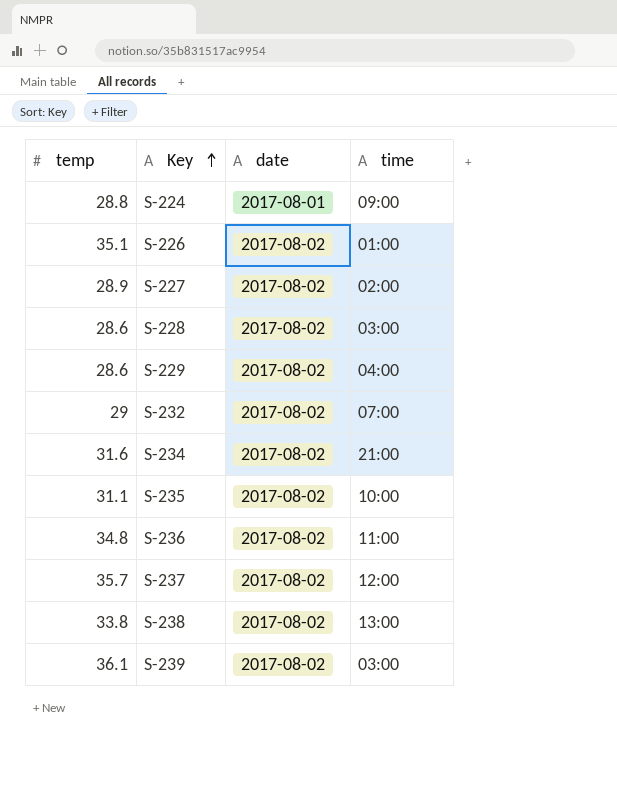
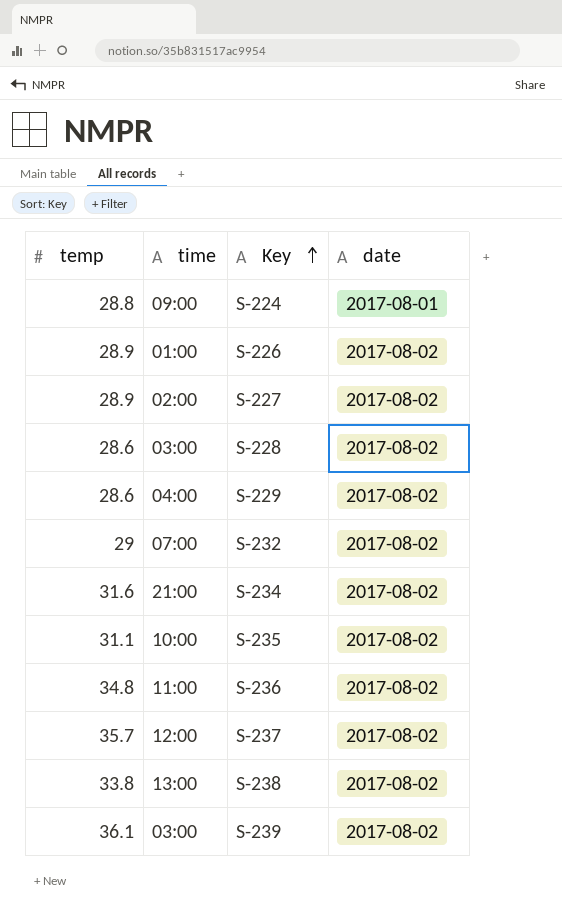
column time | position: 4 -> 2
S-226 | temp: 35.1 -> 28.9

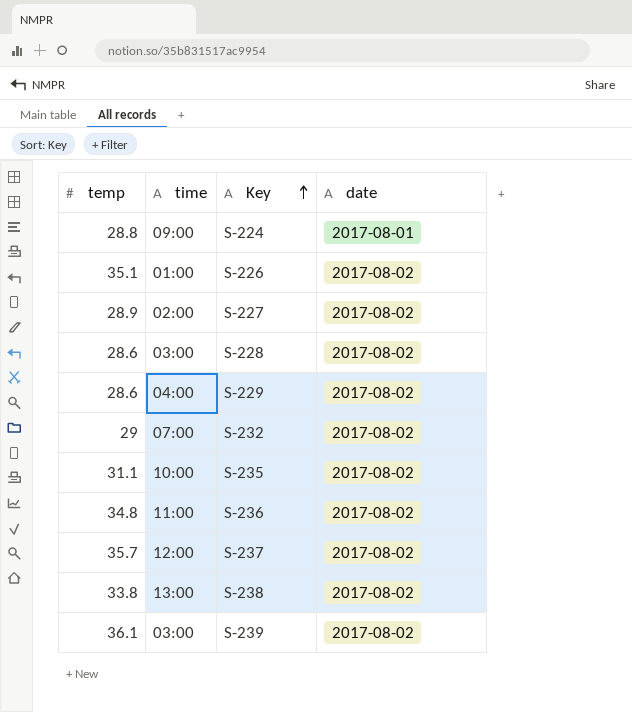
row S-234: 31.6 | 21:00 | 2017-08-02 -> none
S-226 | temp: 28.9 -> 35.1

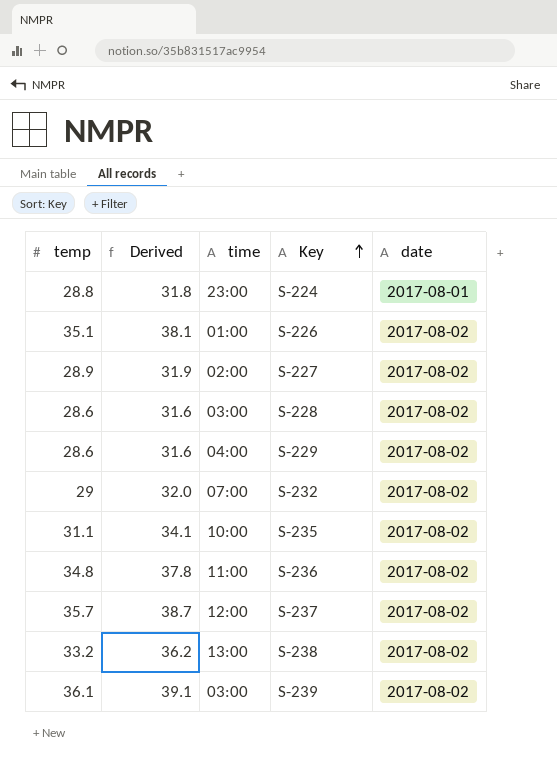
column Derived | formula: none -> [temp] + 3
S-224 | time: 09:00 -> 23:00
S-238 | temp: 33.8 -> 33.2

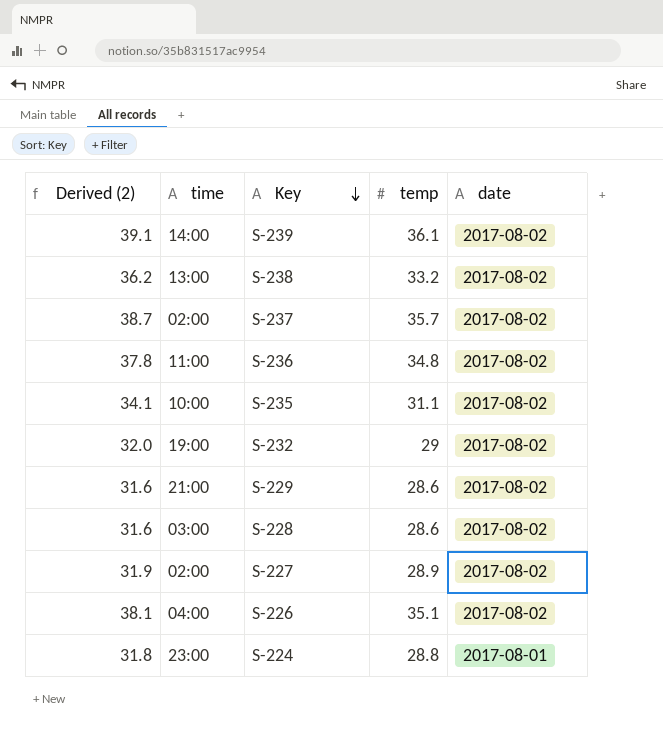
row order: Key ascending -> Key descending
column name: Derived -> Derived (2)
column temp | position: 1 -> 4
S-239 | time: 03:00 -> 14:00
S-237 | time: 12:00 -> 02:00
S-232 | time: 07:00 -> 19:00
S-229 | time: 04:00 -> 21:00
S-226 | time: 01:00 -> 04:00

